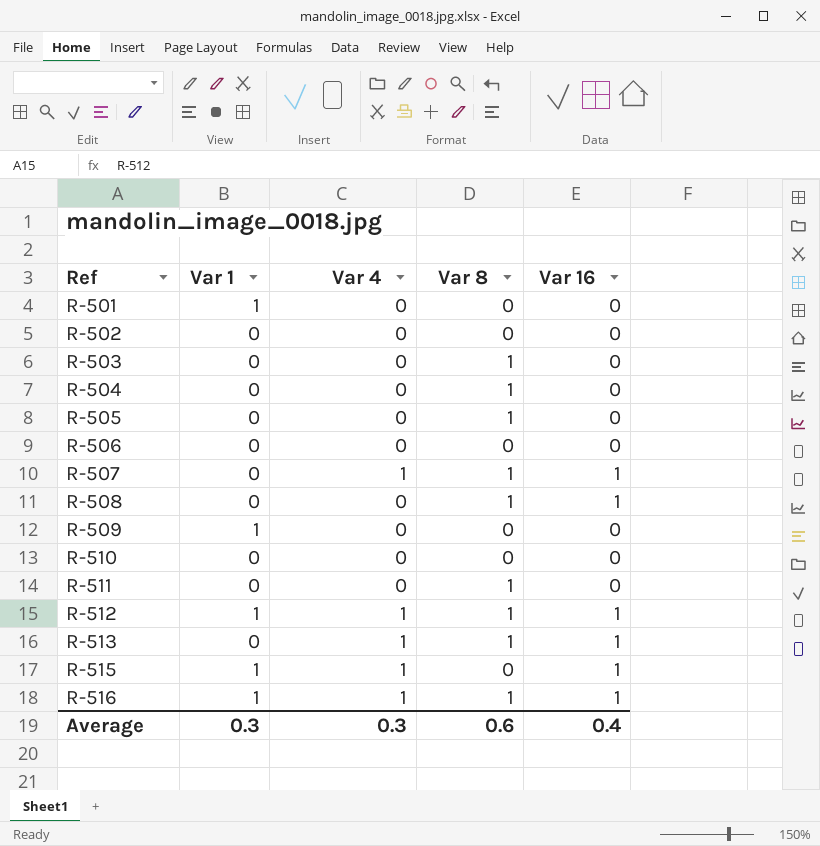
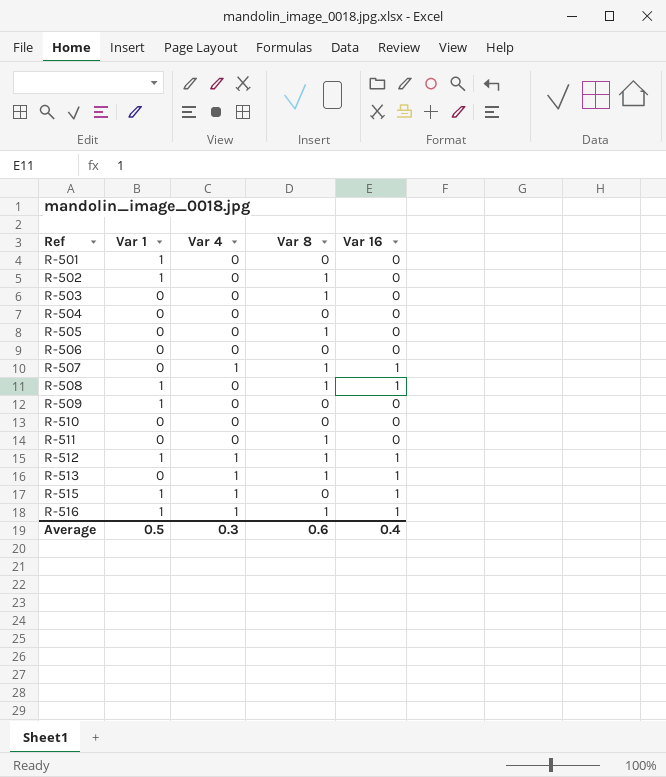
R-502 | Var 1: 0 -> 1
R-502 | Var 8: 0 -> 1
R-504 | Var 8: 1 -> 0
R-508 | Var 1: 0 -> 1
Average | Var 1: 0.3 -> 0.5

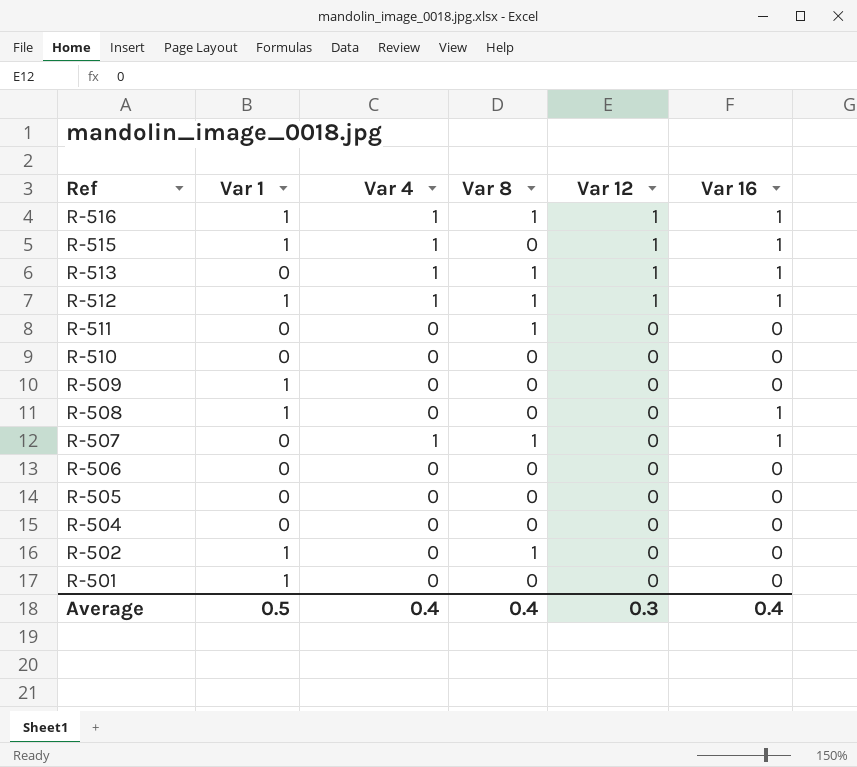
row order: Ref ascending -> Ref descending
column Var 12 | position: none -> 5
row R-503: 0 | 0 | 1 | 0 -> none
R-508 | Var 8: 1 -> 0
R-505 | Var 8: 1 -> 0
Average | Var 4: 0.3 -> 0.4
Average | Var 8: 0.6 -> 0.4

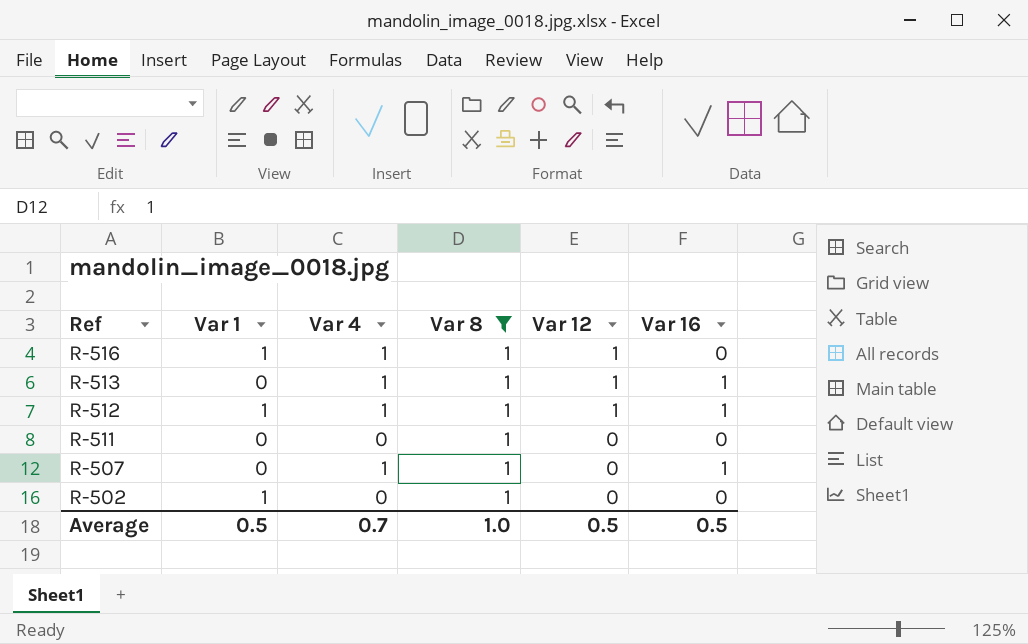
filter: none -> Var 8 = 1
R-516 | Var 16: 1 -> 0
Average | Var 4: 0.4 -> 0.7
Average | Var 8: 0.4 -> 1.0
Average | Var 12: 0.3 -> 0.5
Average | Var 16: 0.4 -> 0.5

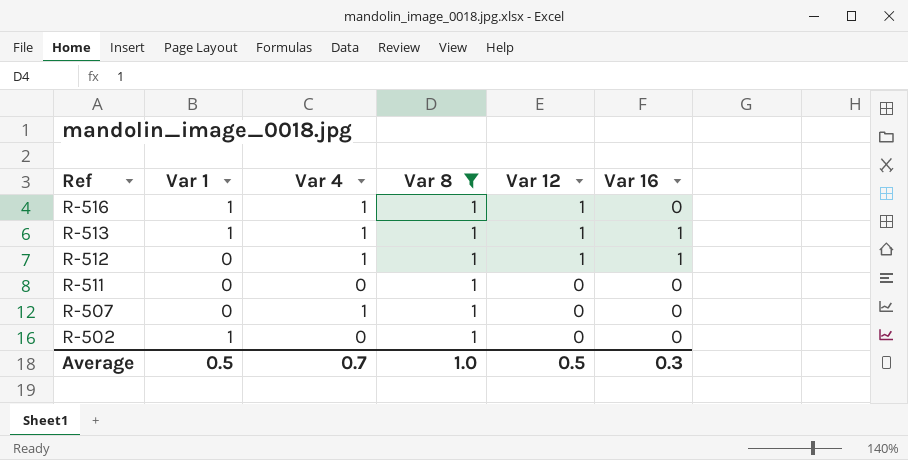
R-513 | Var 1: 0 -> 1
R-512 | Var 1: 1 -> 0
R-507 | Var 16: 1 -> 0
Average | Var 16: 0.5 -> 0.3

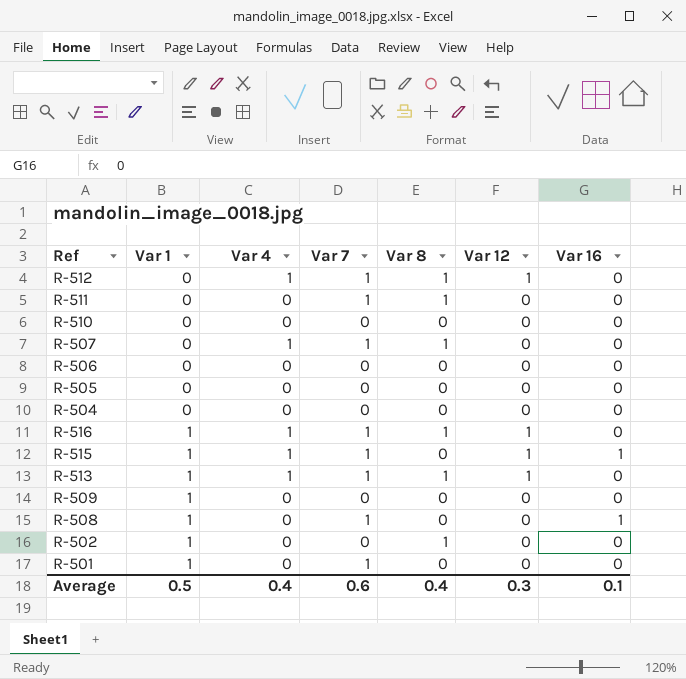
filter: Var 8 = 1 -> none
row order: Ref descending -> Var 1 ascending
column Var 7 | position: none -> 4
R-512 | Var 16: 1 -> 0
R-513 | Var 16: 1 -> 0
Average | Var 4: 0.7 -> 0.4
Average | Var 8: 1.0 -> 0.4
Average | Var 12: 0.5 -> 0.3
Average | Var 16: 0.3 -> 0.1

